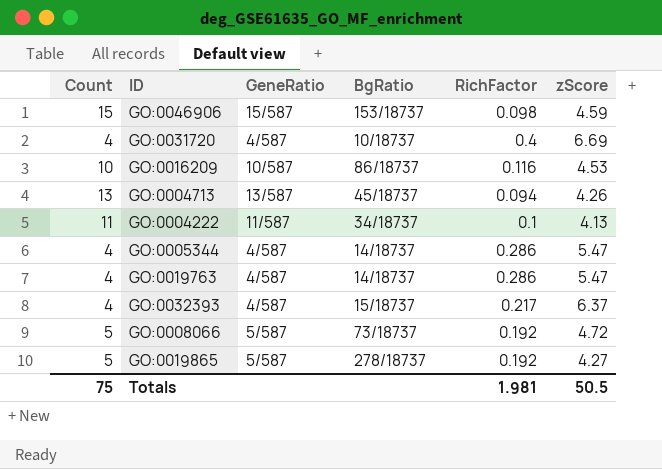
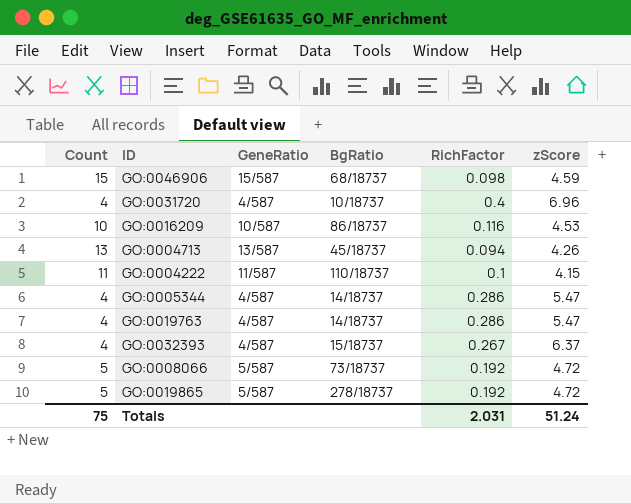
GO:0046906 | BgRatio: 153/18737 -> 68/18737
GO:0031720 | zScore: 6.69 -> 6.96
GO:0004222 | BgRatio: 34/18737 -> 110/18737
GO:0004222 | zScore: 4.13 -> 4.15
GO:0032393 | RichFactor: 0.217 -> 0.267
GO:0019865 | zScore: 4.27 -> 4.72
Totals | RichFactor: 1.981 -> 2.031
Totals | zScore: 50.5 -> 51.24

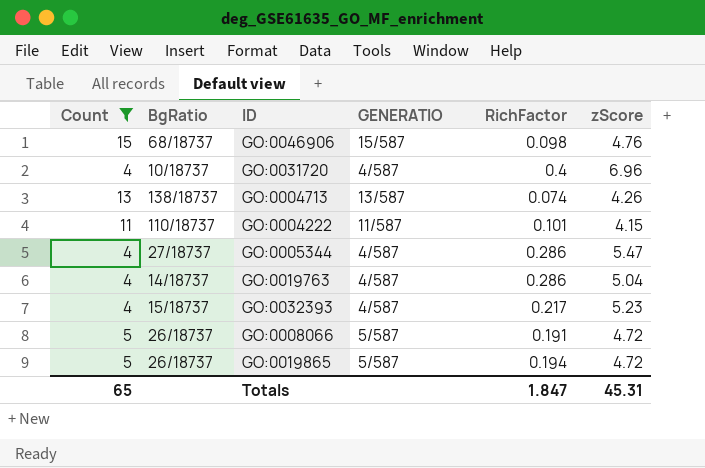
filter: none -> Count != 10
column BgRatio | position: 4 -> 2
column name: GeneRatio -> GENERATIO
GO:0046906 | zScore: 4.59 -> 4.76
GO:0004713 | BgRatio: 45/18737 -> 138/18737
GO:0004713 | RichFactor: 0.094 -> 0.074
GO:0004222 | RichFactor: 0.1 -> 0.101
GO:0005344 | BgRatio: 14/18737 -> 27/18737
GO:0019763 | zScore: 5.47 -> 5.04
GO:0032393 | RichFactor: 0.267 -> 0.217
GO:0032393 | zScore: 6.37 -> 5.23
GO:0008066 | BgRatio: 73/18737 -> 26/18737
GO:0008066 | RichFactor: 0.192 -> 0.191
GO:0019865 | BgRatio: 278/18737 -> 26/18737
GO:0019865 | RichFactor: 0.192 -> 0.194
Totals | Count: 75 -> 65
Totals | RichFactor: 2.031 -> 1.847
Totals | zScore: 51.24 -> 45.31

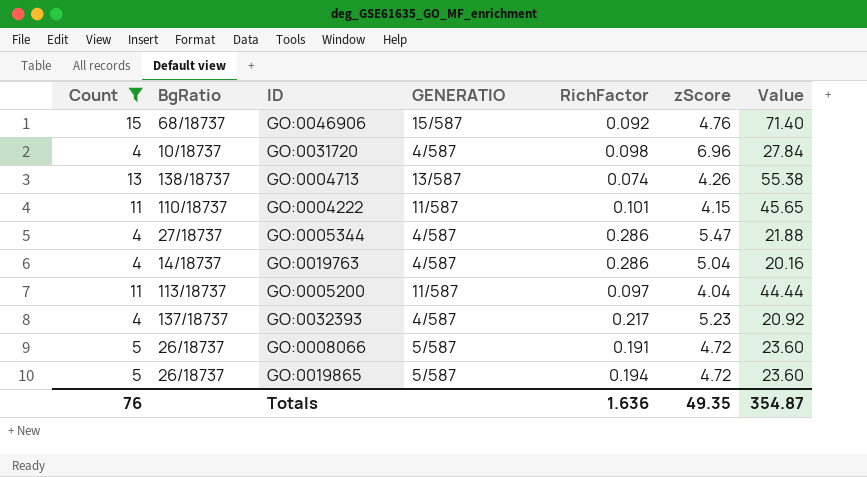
column Value | formula: none -> [Count] * [zScore]
GO:0046906 | RichFactor: 0.098 -> 0.092
GO:0031720 | RichFactor: 0.4 -> 0.098
row GO:0005200: none -> 11 | 113/18737 | 11/587 | 0.097 | 4.04 | 44.44
GO:0032393 | BgRatio: 15/18737 -> 137/18737
Totals | Count: 65 -> 76
Totals | RichFactor: 1.847 -> 1.636
Totals | zScore: 45.31 -> 49.35

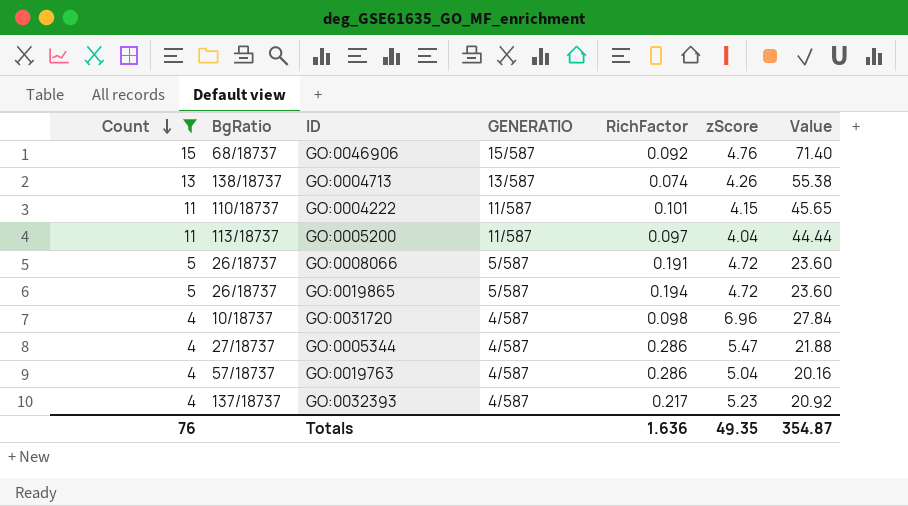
row order: none -> Count descending
GO:0019763 | BgRatio: 14/18737 -> 57/18737

